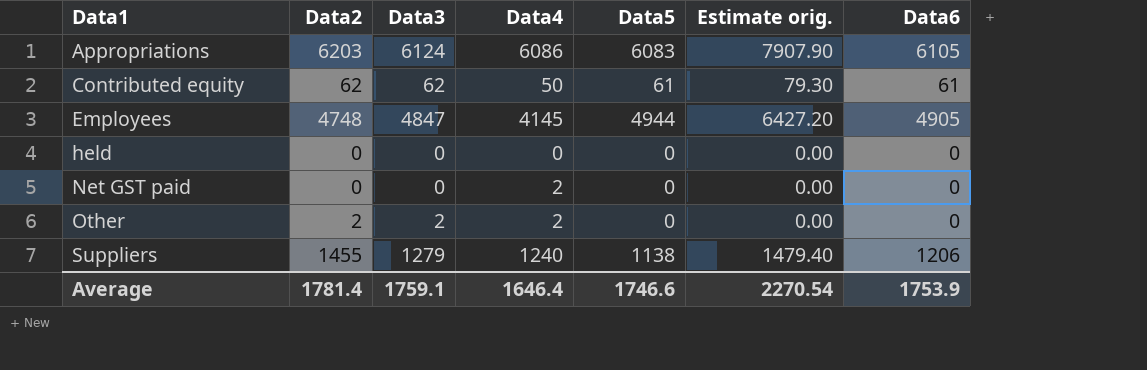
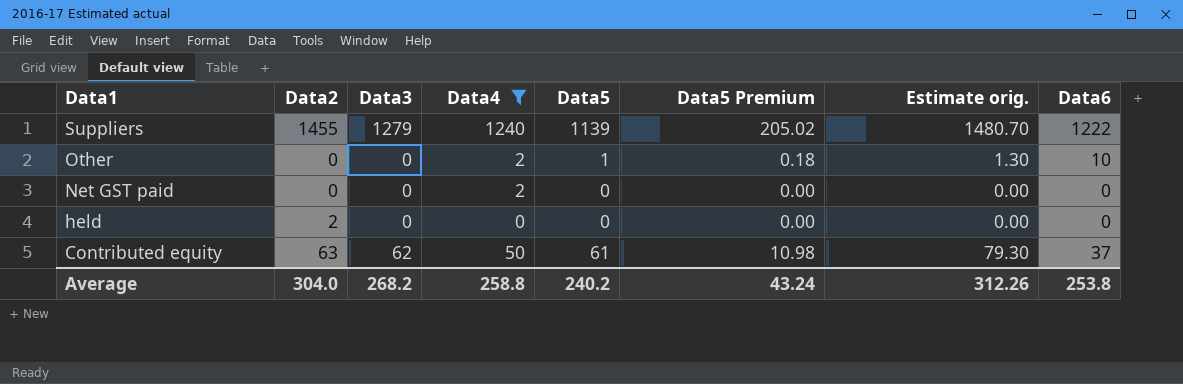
filter: none -> Data4 <= 1240
row order: Data1 ascending -> Data1 descending
column Data5 Premium | formula: none -> [Data5] * 0.18
Suppliers | Data5: 1138 -> 1139
Suppliers | Estimate orig.: 1479.40 -> 1480.70
Suppliers | Data6: 1206 -> 1222
Other | Data2: 2 -> 0
Other | Data3: 2 -> 0
Other | Data5: 0 -> 1
Other | Estimate orig.: 0.00 -> 1.30
Other | Data6: 0 -> 10
held | Data2: 0 -> 2
Contributed equity | Data2: 62 -> 63
Contributed equity | Data6: 61 -> 37
Average | Data2: 1781.4 -> 304.0
Average | Data3: 1759.1 -> 268.2
Average | Data4: 1646.4 -> 258.8
Average | Data5: 1746.6 -> 240.2
Average | Estimate orig.: 2270.54 -> 312.26
Average | Data6: 1753.9 -> 253.8

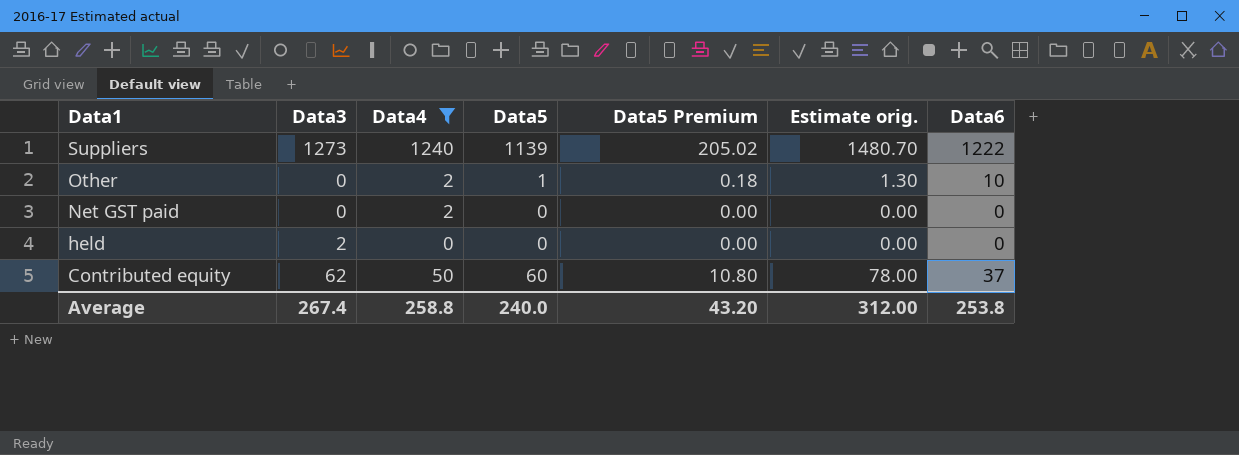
column Data2 | position: 2 -> none
Suppliers | Data3: 1279 -> 1273
held | Data3: 0 -> 2
Contributed equity | Data5: 61 -> 60
Contributed equity | Data5 Premium: 10.98 -> 10.80
Contributed equity | Estimate orig.: 79.30 -> 78.00
Average | Data3: 268.2 -> 267.4
Average | Data5: 240.2 -> 240.0
Average | Data5 Premium: 43.24 -> 43.20
Average | Estimate orig.: 312.26 -> 312.00

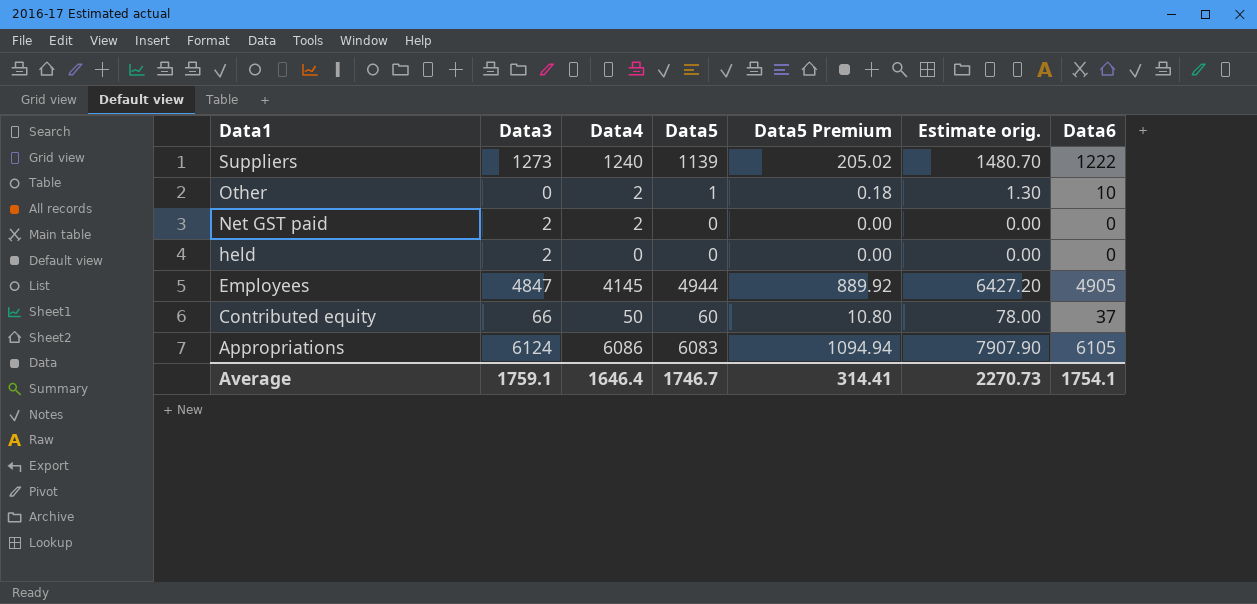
filter: Data4 <= 1240 -> none
Net GST paid | Data3: 0 -> 2
Contributed equity | Data3: 62 -> 66
Average | Data3: 267.4 -> 1759.1
Average | Data4: 258.8 -> 1646.4
Average | Data5: 240.0 -> 1746.7
Average | Data5 Premium: 43.20 -> 314.41
Average | Estimate orig.: 312.00 -> 2270.73
Average | Data6: 253.8 -> 1754.1

